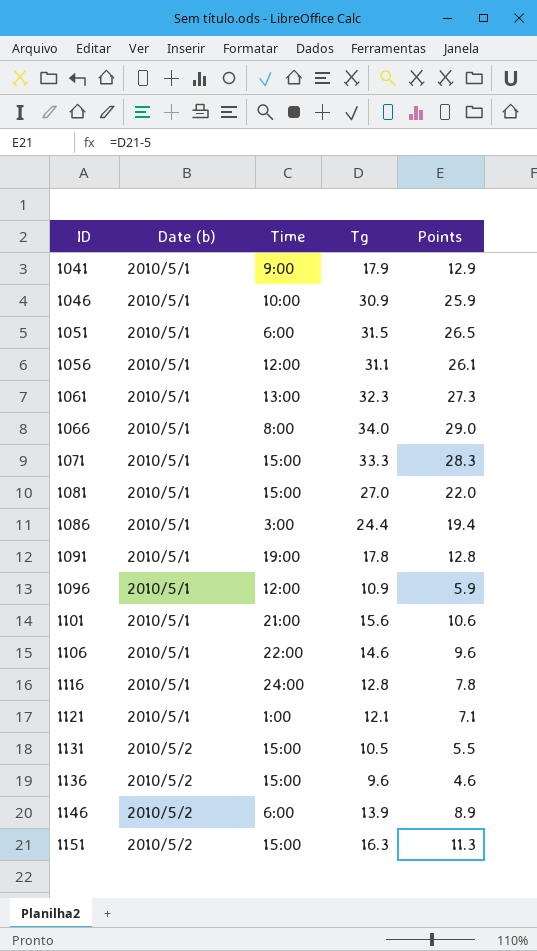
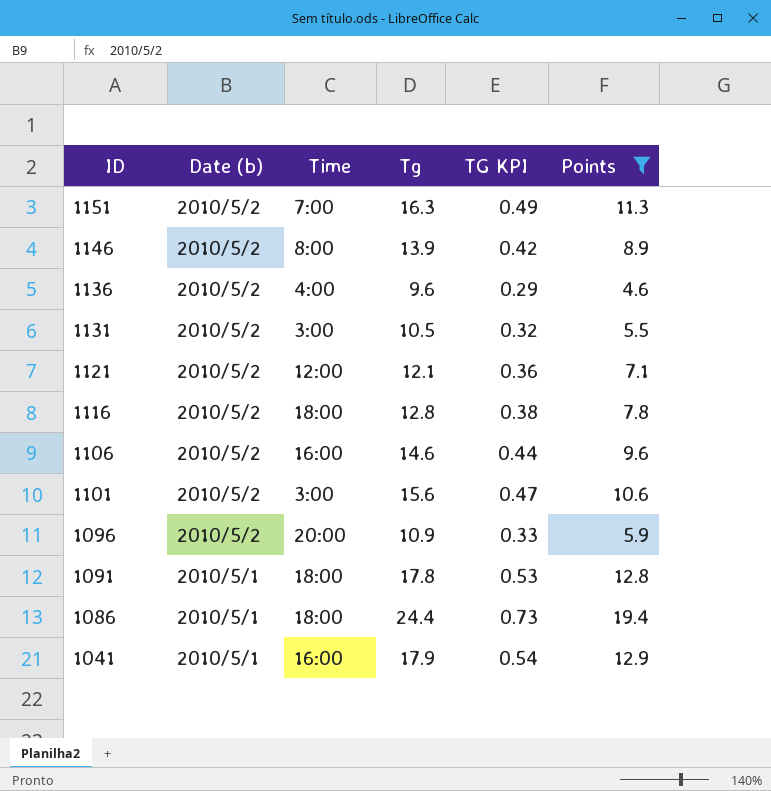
filter: none -> Points <= 19.4
row order: ID ascending -> ID descending
column TG KPI | formula: none -> [Tg] * 0.03
1151 | Time: 15:00 -> 7:00
1146 | Time: 6:00 -> 8:00
1136 | Time: 15:00 -> 4:00
1131 | Time: 15:00 -> 3:00
1121 | Date (b): 2010/5/1 -> 2010/5/2
1121 | Time: 1:00 -> 12:00
1116 | Date (b): 2010/5/1 -> 2010/5/2
1116 | Time: 24:00 -> 18:00
1106 | Date (b): 2010/5/1 -> 2010/5/2
1106 | Time: 22:00 -> 16:00
1101 | Date (b): 2010/5/1 -> 2010/5/2
1101 | Time: 21:00 -> 3:00
1096 | Date (b): 2010/5/1 -> 2010/5/2
1096 | Time: 12:00 -> 20:00
1091 | Time: 19:00 -> 18:00
1086 | Time: 3:00 -> 18:00
1041 | Time: 9:00 -> 16:00

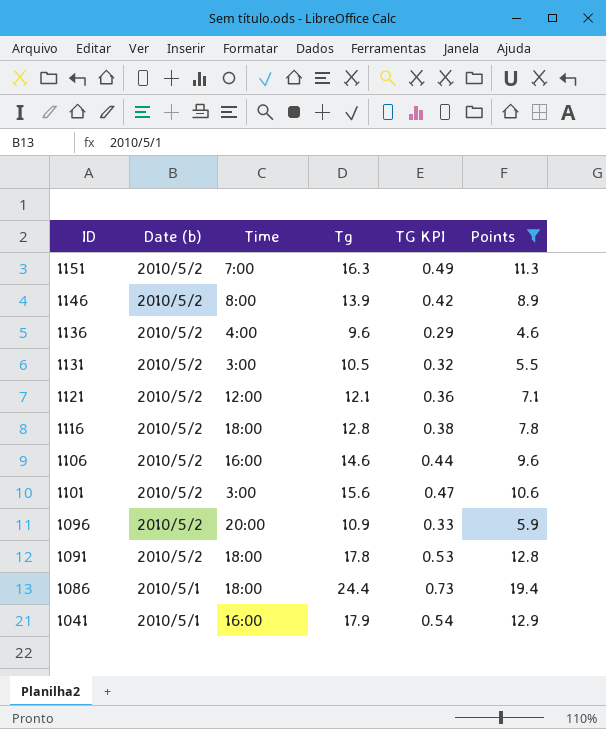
1091 | Date (b): 2010/5/1 -> 2010/5/2

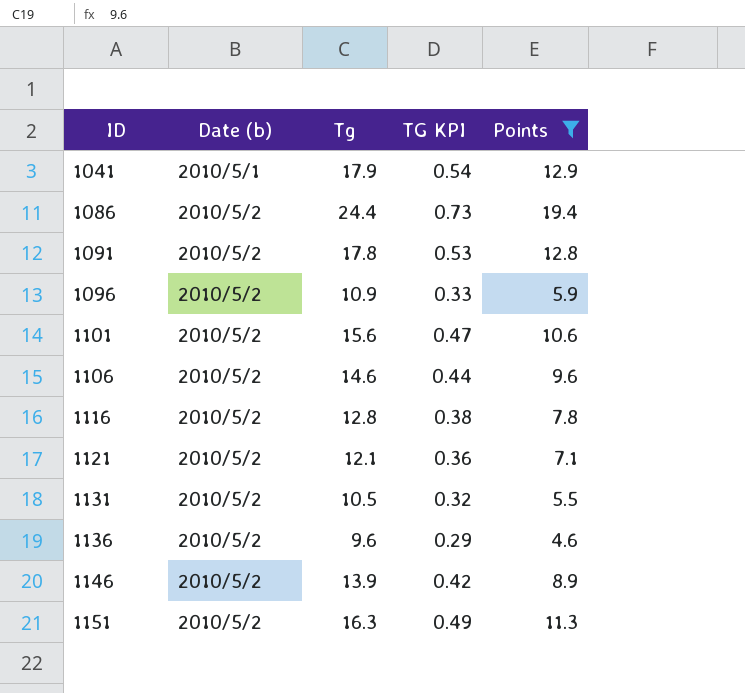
row order: ID descending -> ID ascending
column Time | position: 3 -> none
1086 | Date (b): 2010/5/1 -> 2010/5/2

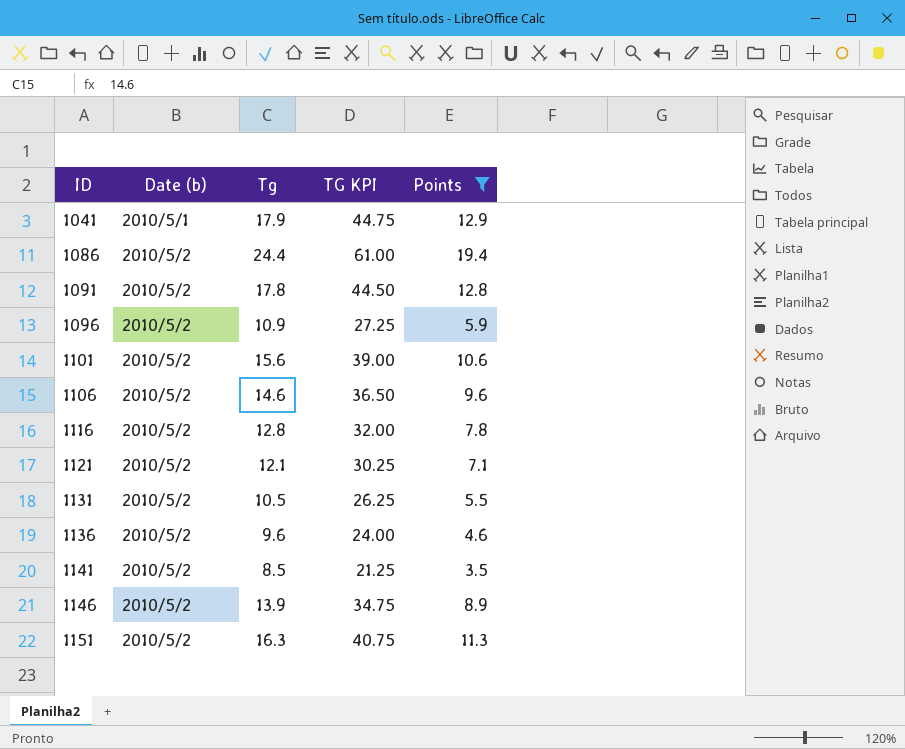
column TG KPI | formula: [Tg] * 0.03 -> [Tg] * 2.5
row 1141: none -> 2010/5/2 | 8.5 | 21.25 | 3.5

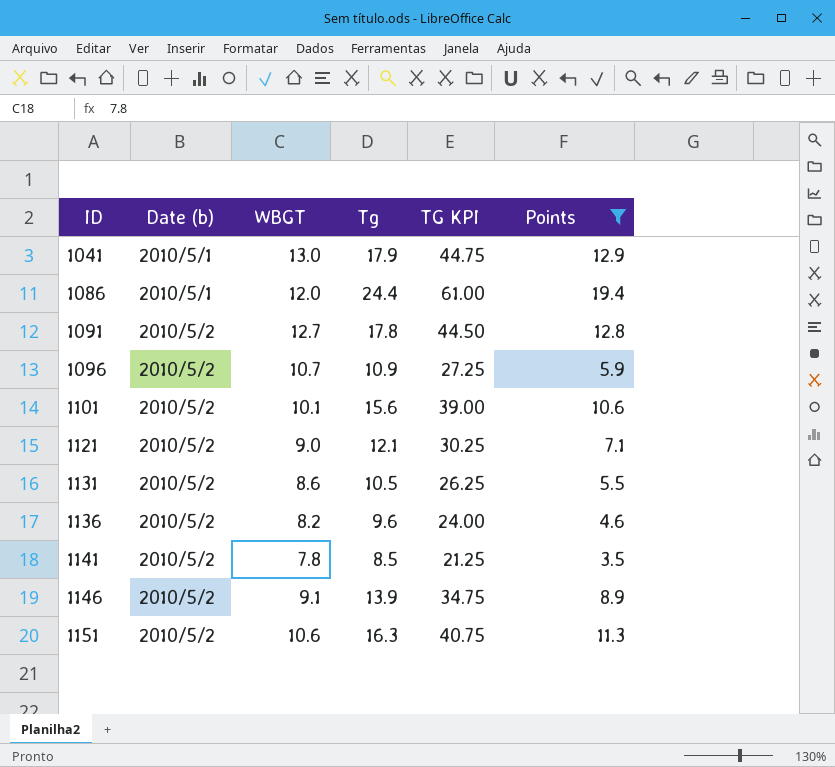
column WBGT | position: none -> 3
row 1106: 2010/5/2 | 14.6 | 36.50 | 9.6 -> none
row 1116: 2010/5/2 | 12.8 | 32.00 | 7.8 -> none
1086 | Date (b): 2010/5/2 -> 2010/5/1

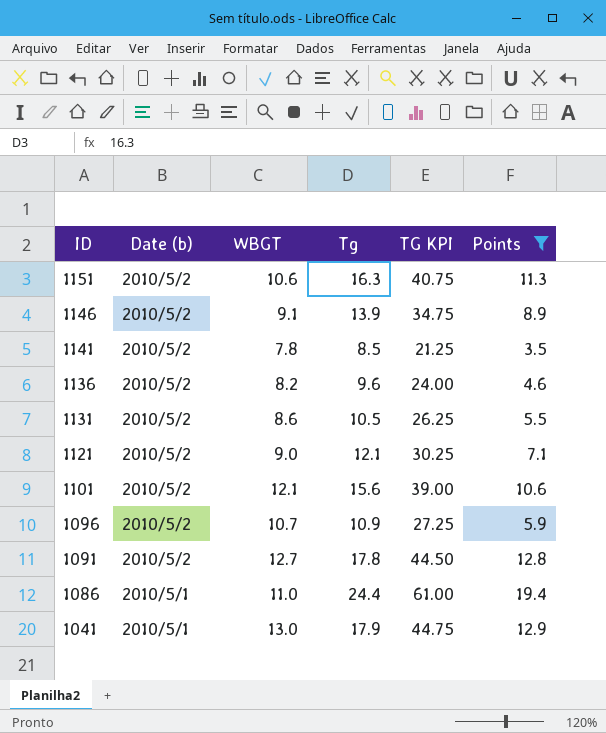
row order: ID ascending -> ID descending
1101 | WBGT: 10.1 -> 12.1
1086 | WBGT: 12.0 -> 11.0

